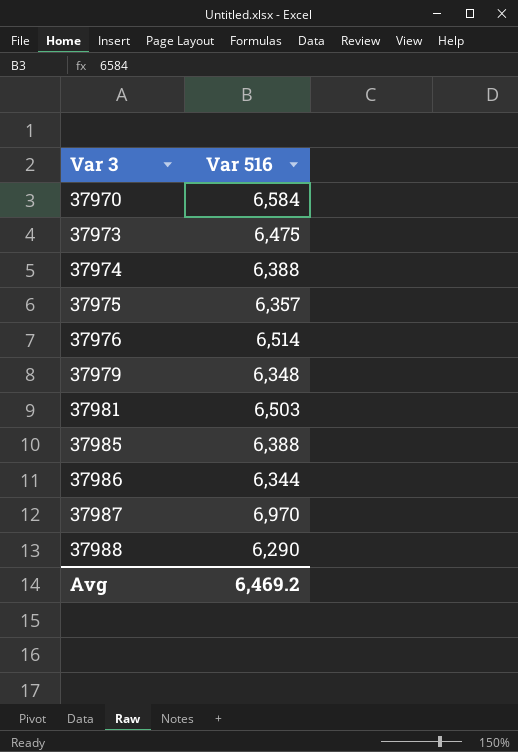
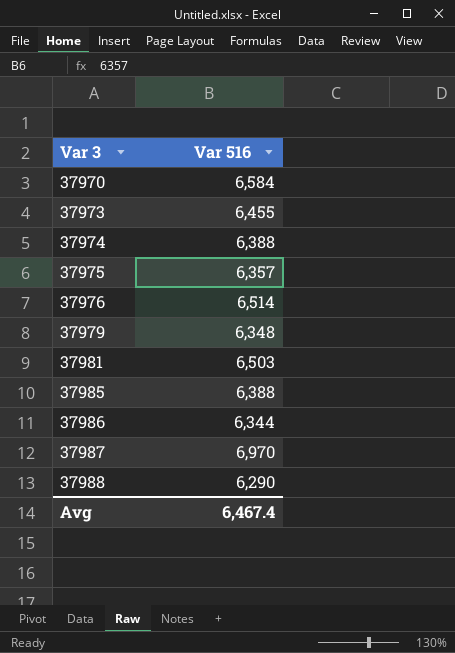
37973 | Var 516: 6,475 -> 6,455
Avg | Var 516: 6,469.2 -> 6,467.4

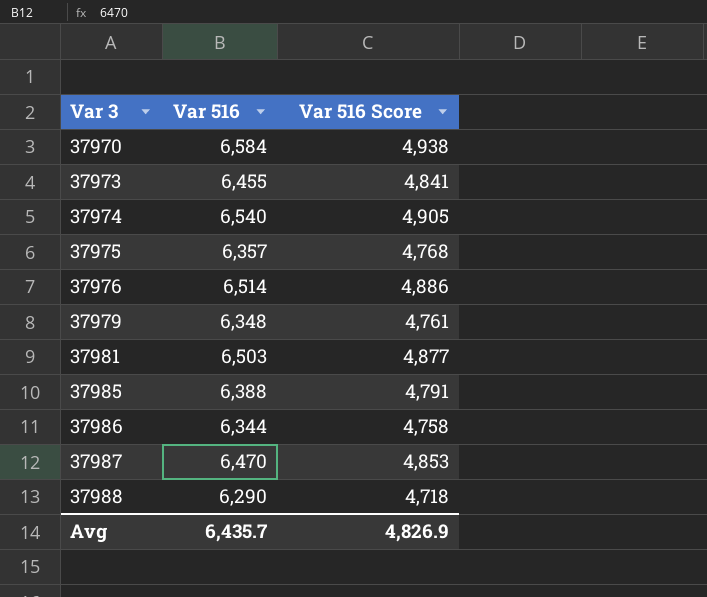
column Var 516 Score | formula: none -> [Var 516] * 0.75
37974 | Var 516: 6,388 -> 6,540
37987 | Var 516: 6,970 -> 6,470
Avg | Var 516: 6,467.4 -> 6,435.7

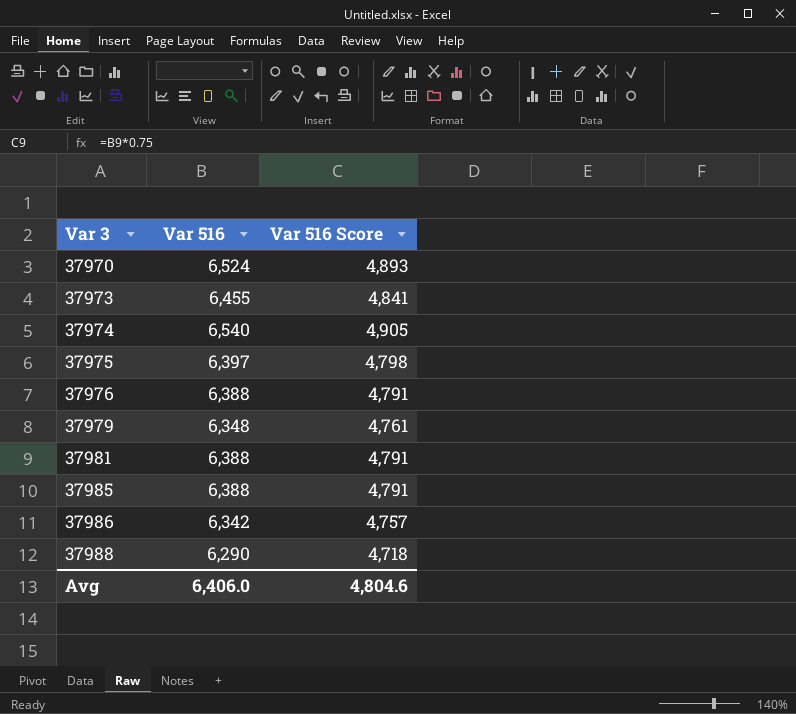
row 37987: 6,470 | 4,853 -> none
37970 | Var 516: 6,584 -> 6,524
37970 | Var 516 Score: 4,938 -> 4,893
37975 | Var 516: 6,357 -> 6,397
37975 | Var 516 Score: 4,768 -> 4,798
37976 | Var 516: 6,514 -> 6,388
37976 | Var 516 Score: 4,886 -> 4,791
37981 | Var 516: 6,503 -> 6,388
37981 | Var 516 Score: 4,877 -> 4,791
37986 | Var 516: 6,344 -> 6,342
37986 | Var 516 Score: 4,758 -> 4,757
Avg | Var 516: 6,435.7 -> 6,406.0
Avg | Var 516 Score: 4,826.9 -> 4,804.6

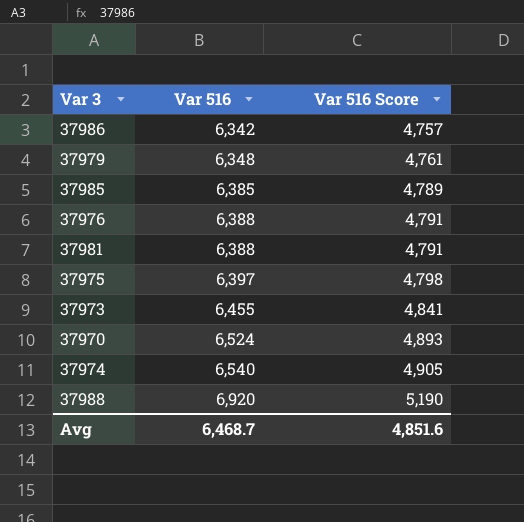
row order: Var 3 ascending -> Var 516 ascending
37985 | Var 516: 6,388 -> 6,385
37985 | Var 516 Score: 4,791 -> 4,789
37988 | Var 516: 6,290 -> 6,920
37988 | Var 516 Score: 4,718 -> 5,190
Avg | Var 516: 6,406.0 -> 6,468.7
Avg | Var 516 Score: 4,804.6 -> 4,851.6

